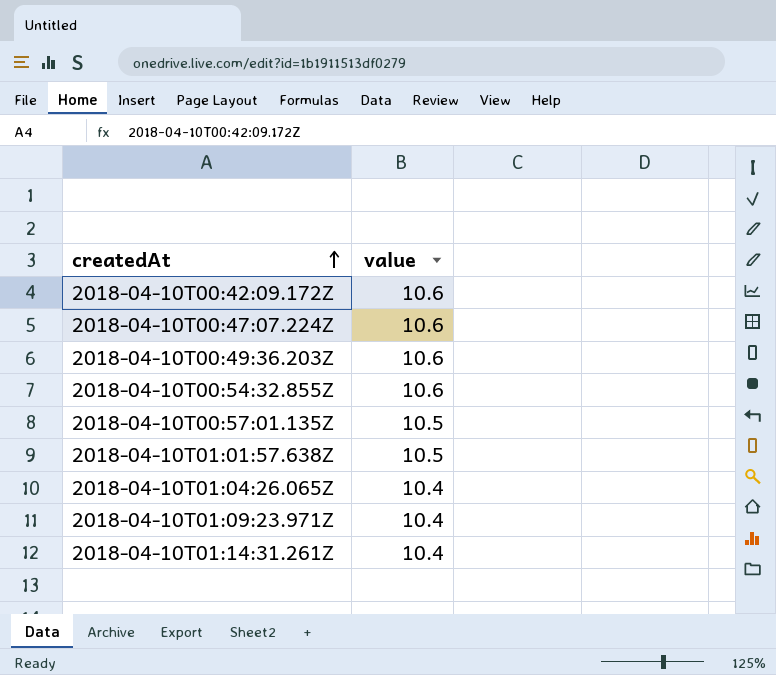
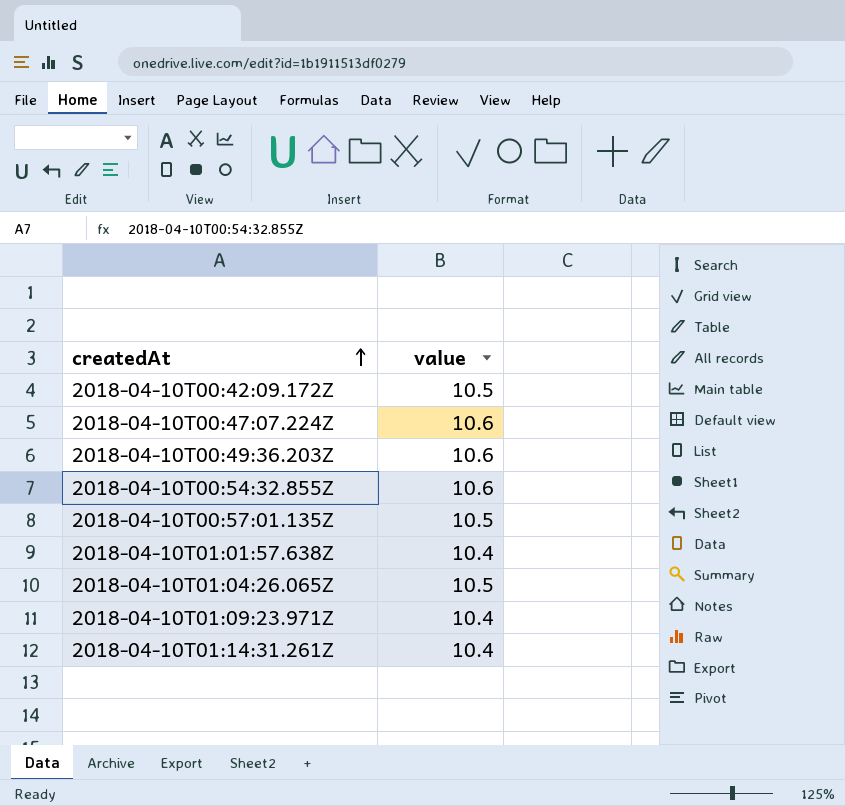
2018-04-10T00:42:09.172Z | value: 10.6 -> 10.5
2018-04-10T01:01:57.638Z | value: 10.5 -> 10.4
2018-04-10T01:04:26.065Z | value: 10.4 -> 10.5

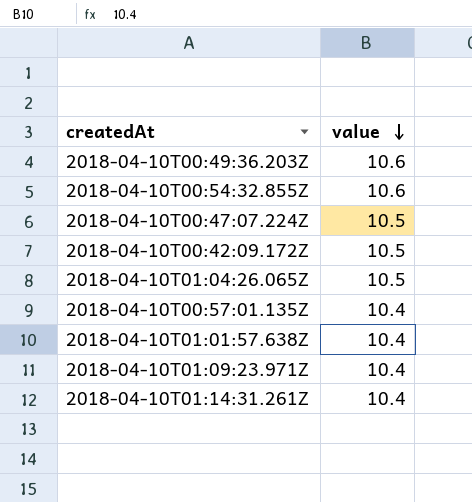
row order: createdAt ascending -> value descending
2018-04-10T00:47:07.224Z | value: 10.6 -> 10.5
2018-04-10T00:57:01.135Z | value: 10.5 -> 10.4

